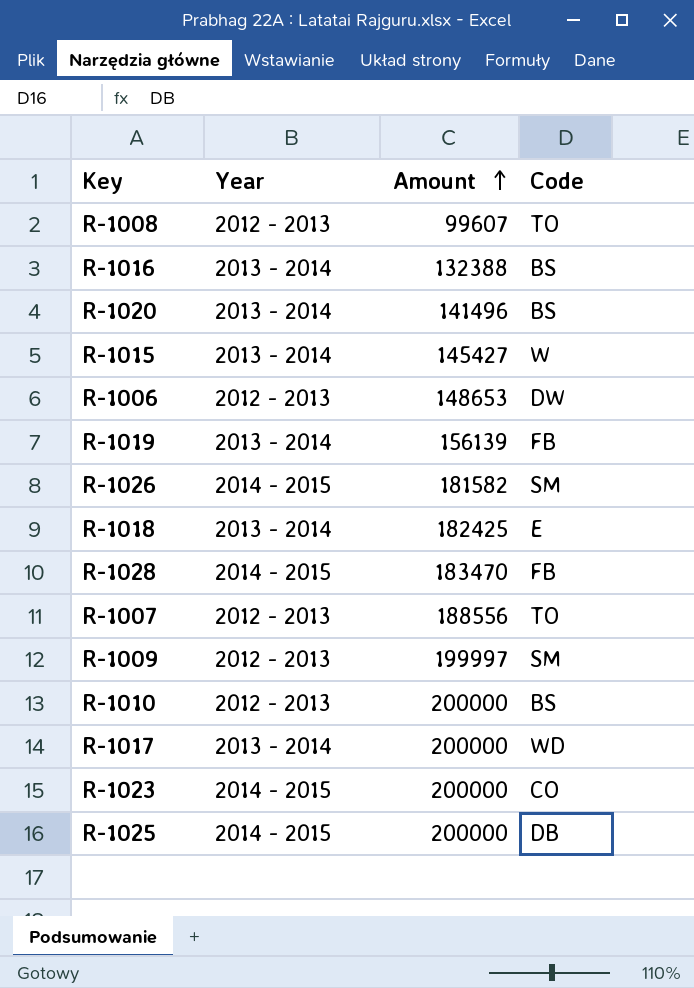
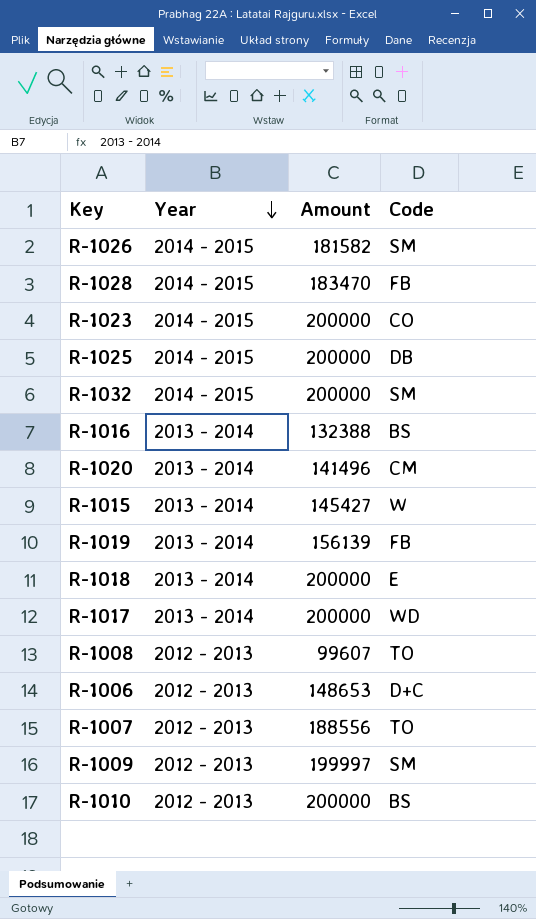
row order: Amount ascending -> Year descending
row R-1032: none -> 2014 - 2015 | 200000 | SM
R-1020 | Code: BS -> CM
R-1018 | Amount: 182425 -> 200000
R-1006 | Code: DW -> D+C

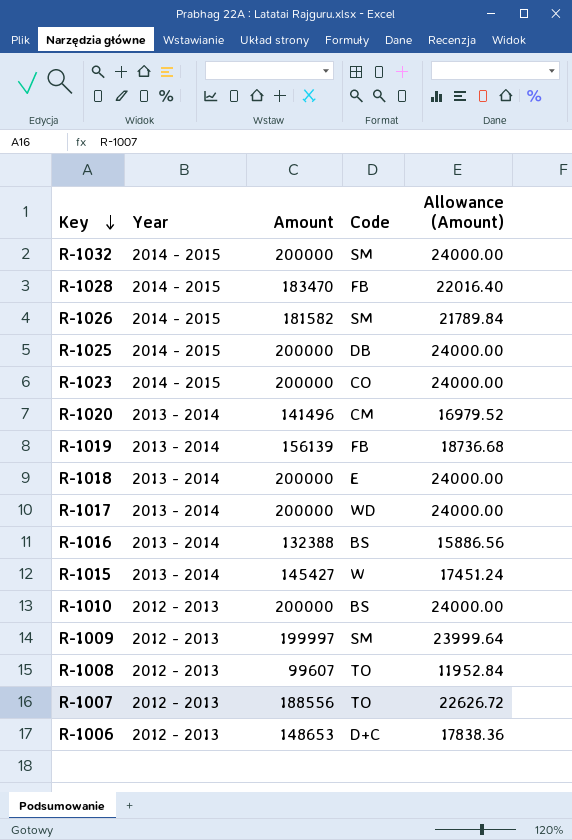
row order: Year descending -> Key descending
column Allowance (Amount) | formula: none -> [Amount] * 0.12

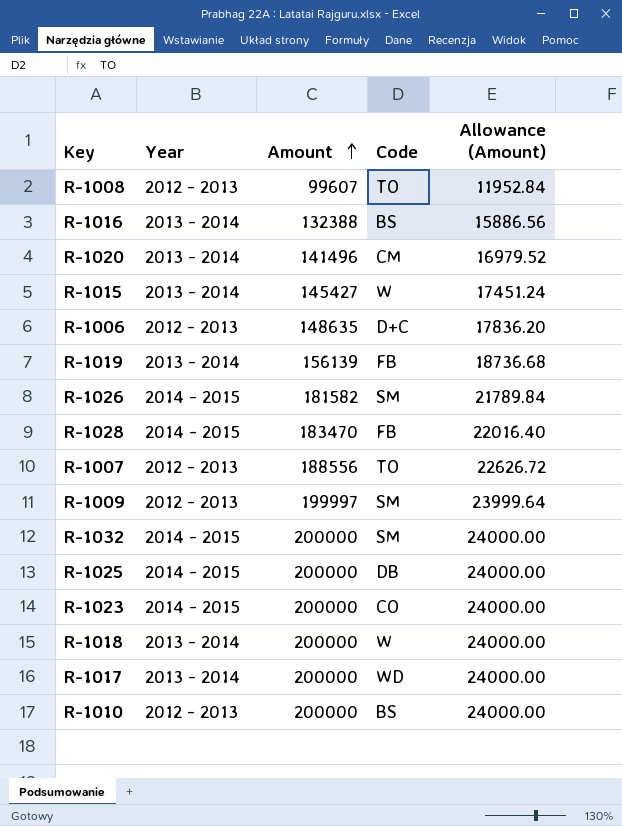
row order: Key descending -> Amount ascending
R-1006 | Amount: 148653 -> 148635
R-1006 | Allowance (Amount): 17838.36 -> 17836.20
R-1018 | Code: E -> W

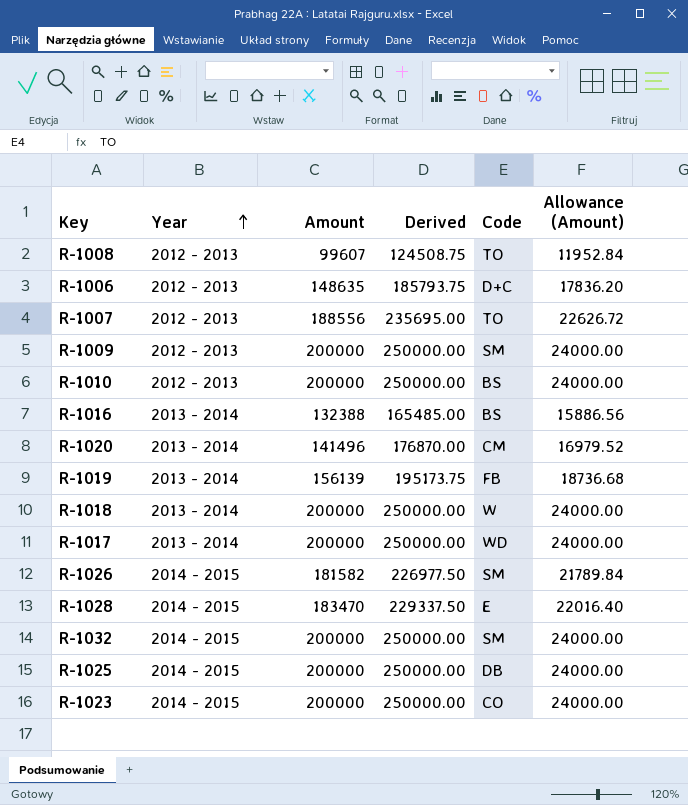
row order: Amount ascending -> Year ascending
column Derived | formula: none -> [Amount] * 1.25
row R-1015: 2013 - 2014 | 145427 | W | 17451.24 -> none
R-1009 | Amount: 199997 -> 200000
R-1009 | Allowance (Amount): 23999.64 -> 24000.00
R-1028 | Code: FB -> E

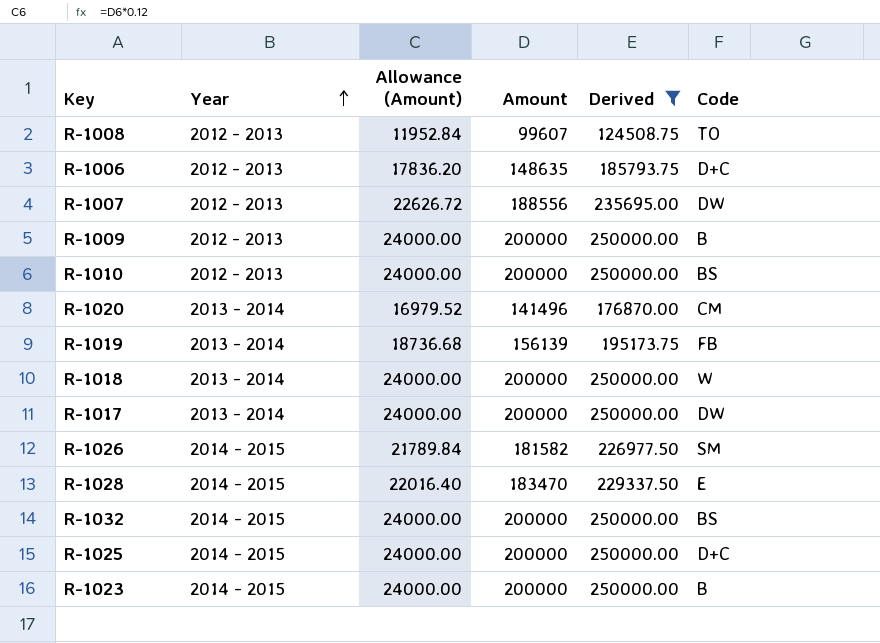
filter: none -> Derived != 165485.00
column Allowance (Amount) | position: 6 -> 3
R-1007 | Code: TO -> DW
R-1009 | Code: SM -> B
R-1017 | Code: WD -> DW
R-1032 | Code: SM -> BS
R-1025 | Code: DB -> D+C
R-1023 | Code: CO -> B

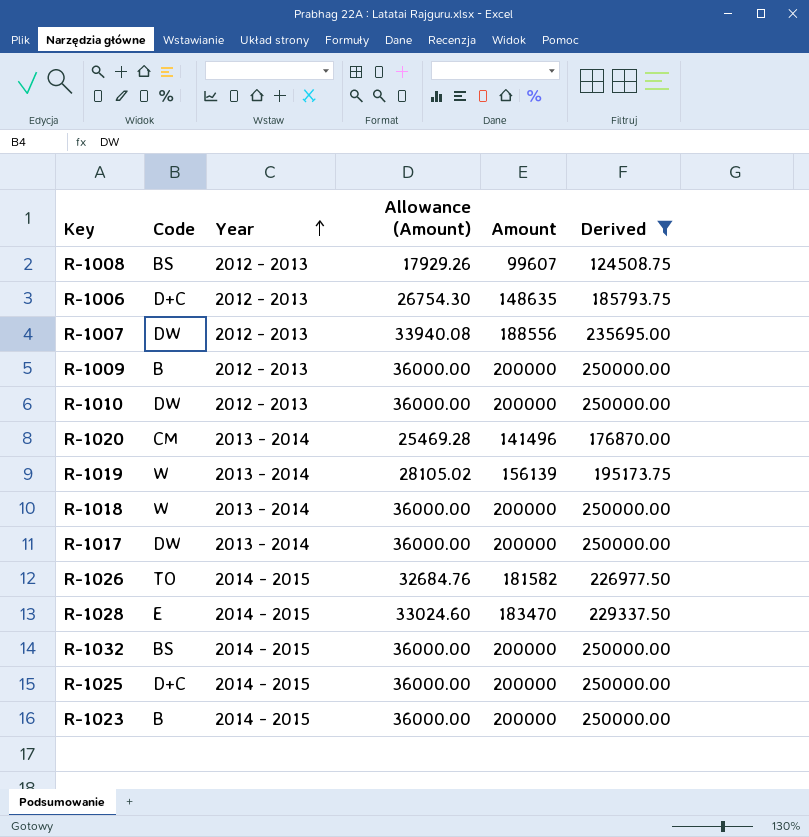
column Code | position: 6 -> 2
column Allowance (Amount) | formula: [Amount] * 0.12 -> [Amount] * 0.18
R-1008 | Code: TO -> BS
R-1010 | Code: BS -> DW
R-1019 | Code: FB -> W
R-1026 | Code: SM -> TO

